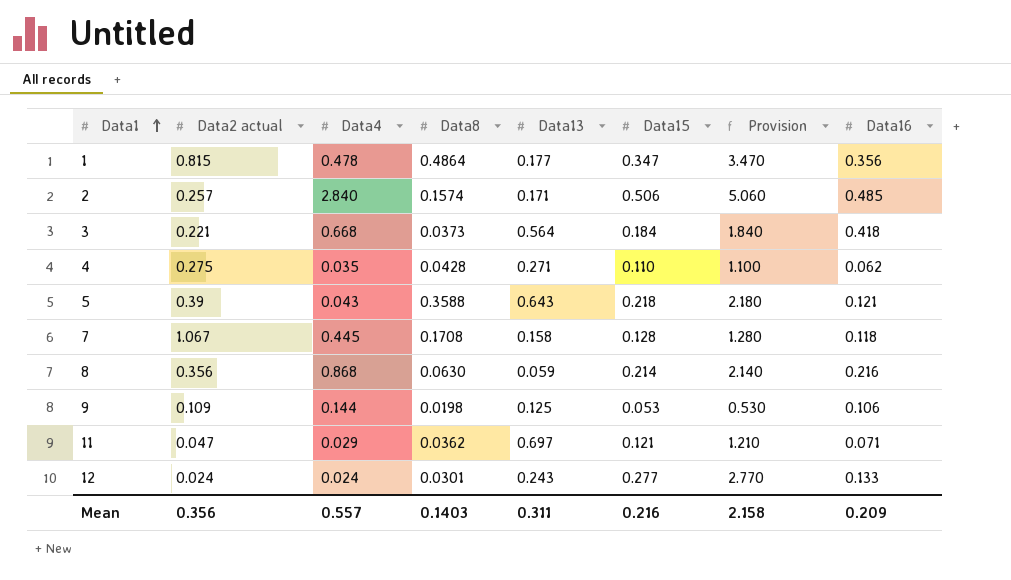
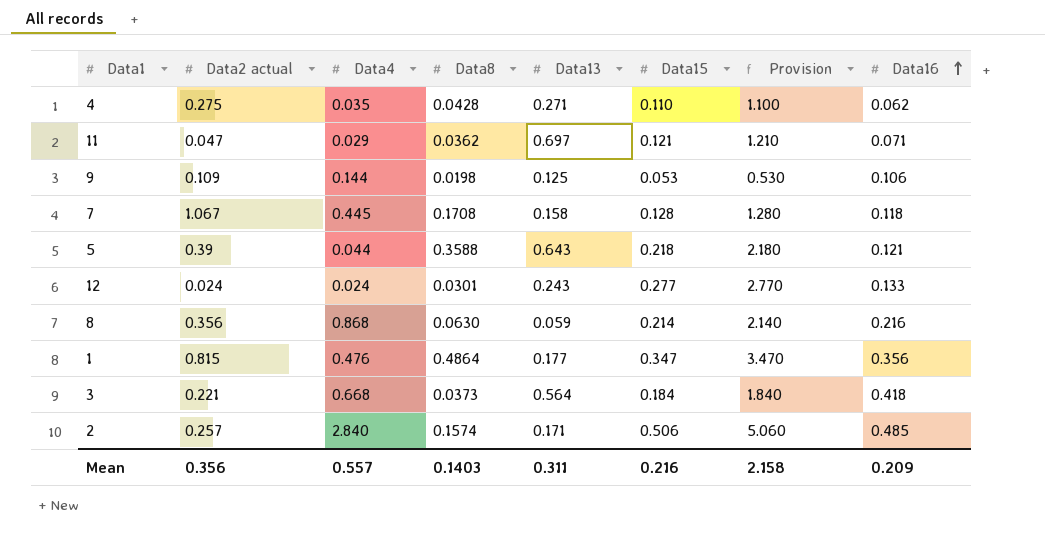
row order: Data1 ascending -> Data16 ascending
5 | Data4: 0.043 -> 0.044
1 | Data4: 0.478 -> 0.476

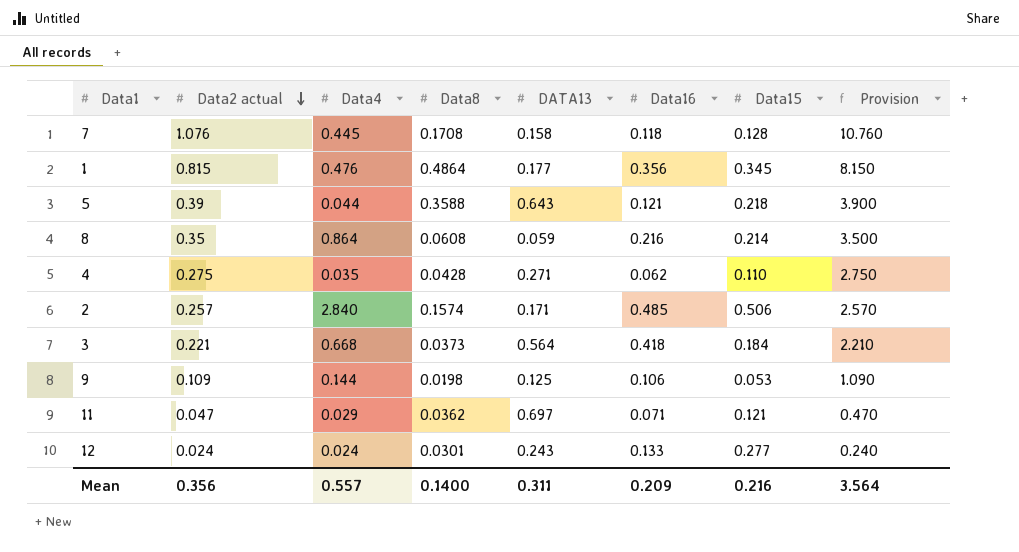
row order: Data16 ascending -> Data2 actual descending
column name: Data13 -> DATA13
column Data16 | position: 8 -> 6
column Provision | formula: [Data15] * 10 -> [Data2 actual] * 10
7 | Data2 actual: 1.067 -> 1.076
1 | Data15: 0.347 -> 0.345
8 | Data2 actual: 0.356 -> 0.35
8 | Data4: 0.868 -> 0.864
8 | Data8: 0.0630 -> 0.0608
Mean | Data8: 0.1403 -> 0.1400
Mean | Provision: 2.158 -> 3.564

